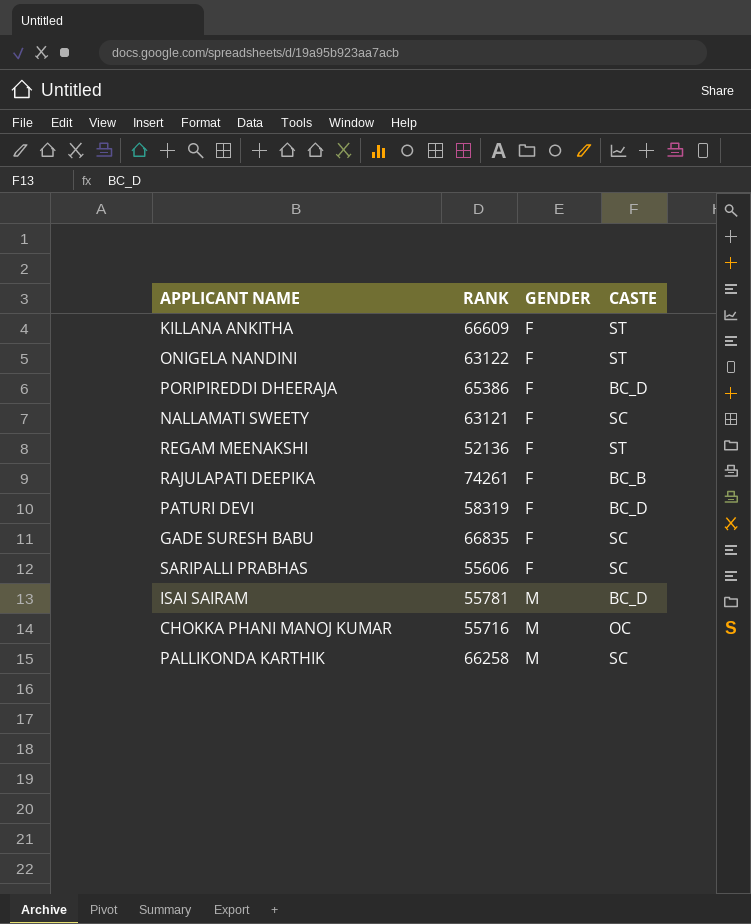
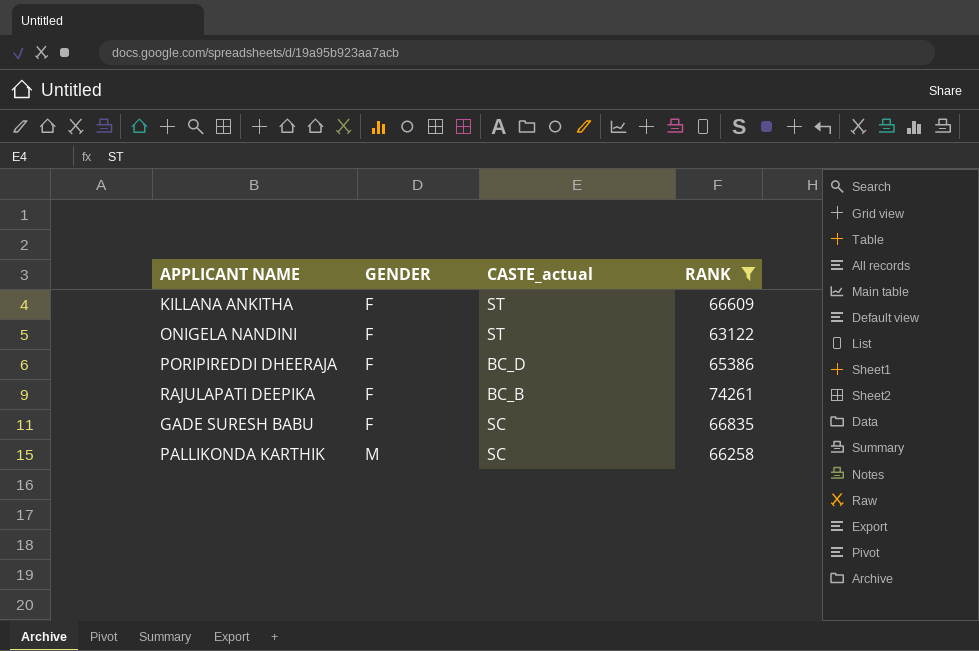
filter: none -> RANK >= 63122
column name: CASTE -> CASTE_actual
column RANK | position: 2 -> 4

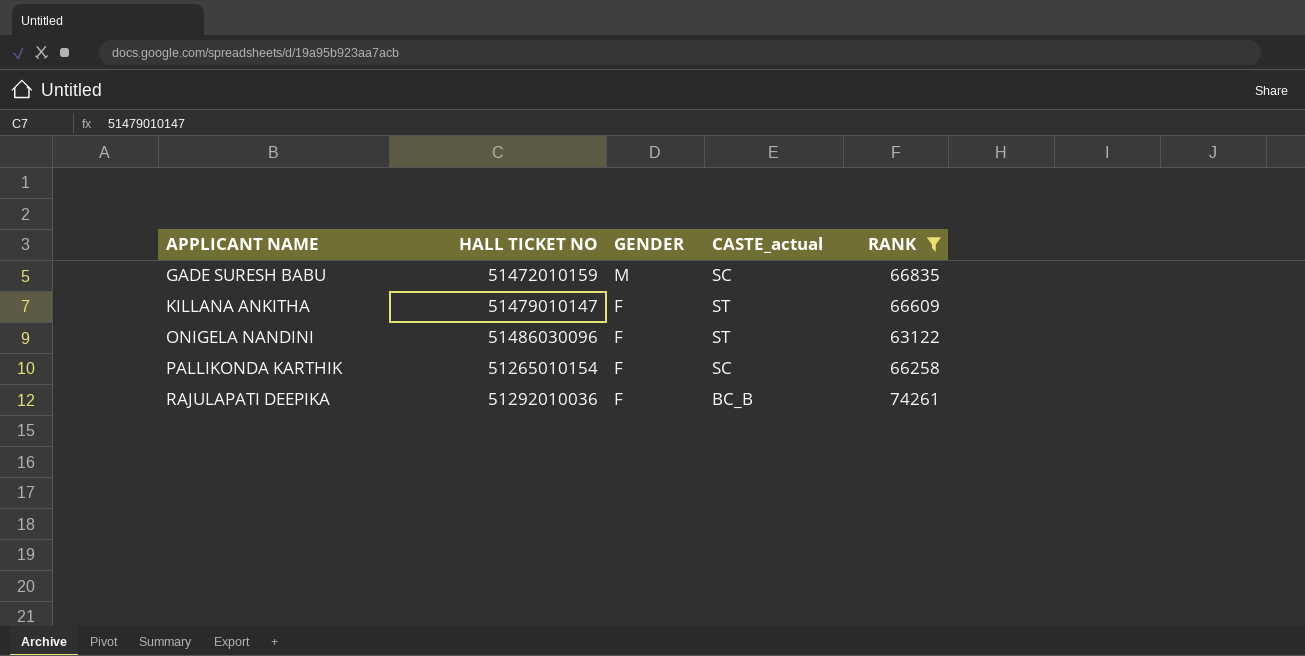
row order: GENDER ascending -> APPLICANT NAME ascending
column HALL TICKET NO | position: none -> 2
row PORIPIREDDI DHEERAJA: F | BC_D | 65386 -> none
GADE SURESH BABU | GENDER: F -> M
PALLIKONDA KARTHIK | GENDER: M -> F

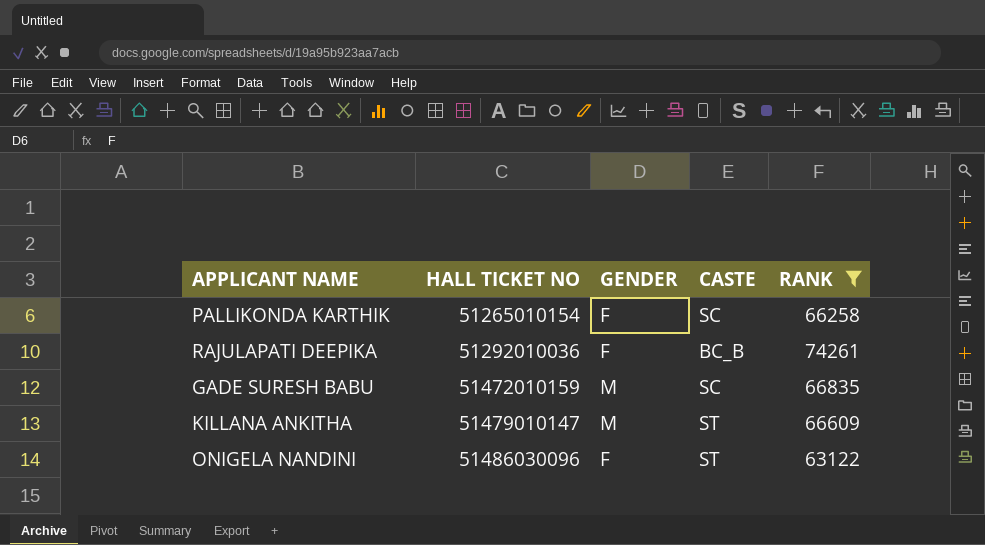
row order: APPLICANT NAME ascending -> HALL TICKET NO ascending
column name: CASTE_actual -> CASTE
KILLANA ANKITHA | GENDER: F -> M

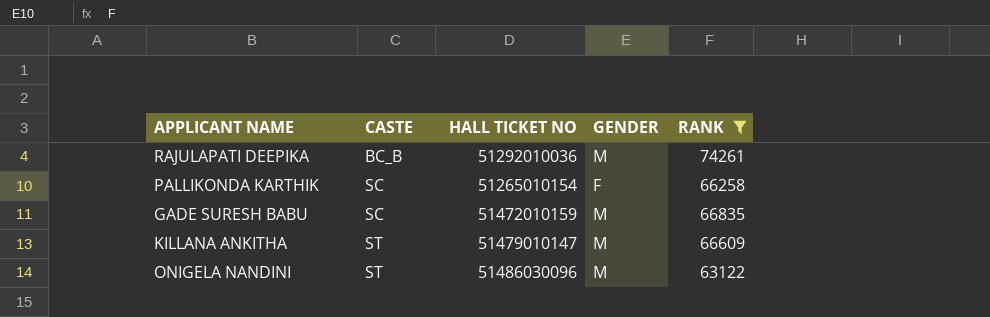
row order: HALL TICKET NO ascending -> CASTE ascending
column CASTE | position: 4 -> 2
RAJULAPATI DEEPIKA | GENDER: F -> M
ONIGELA NANDINI | GENDER: F -> M

